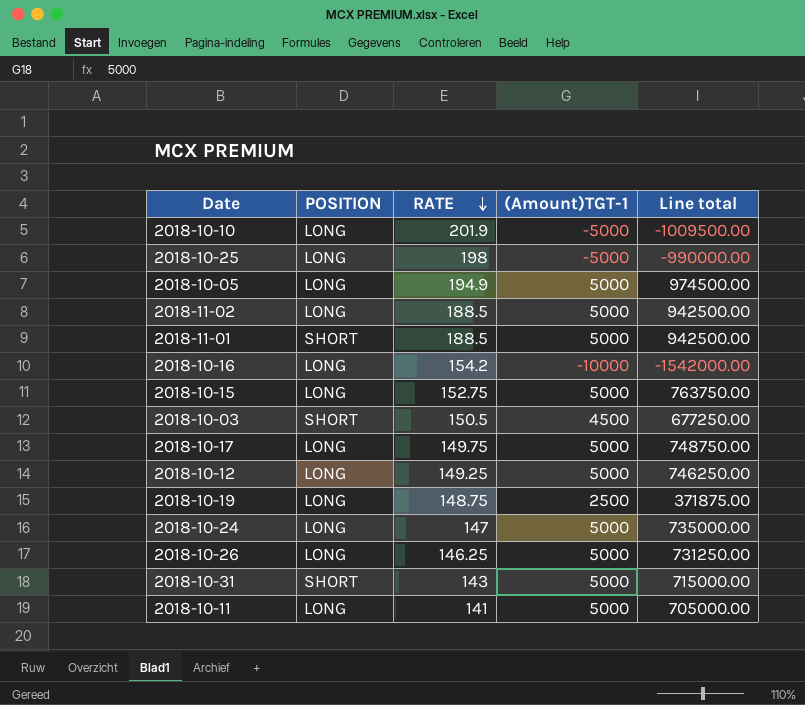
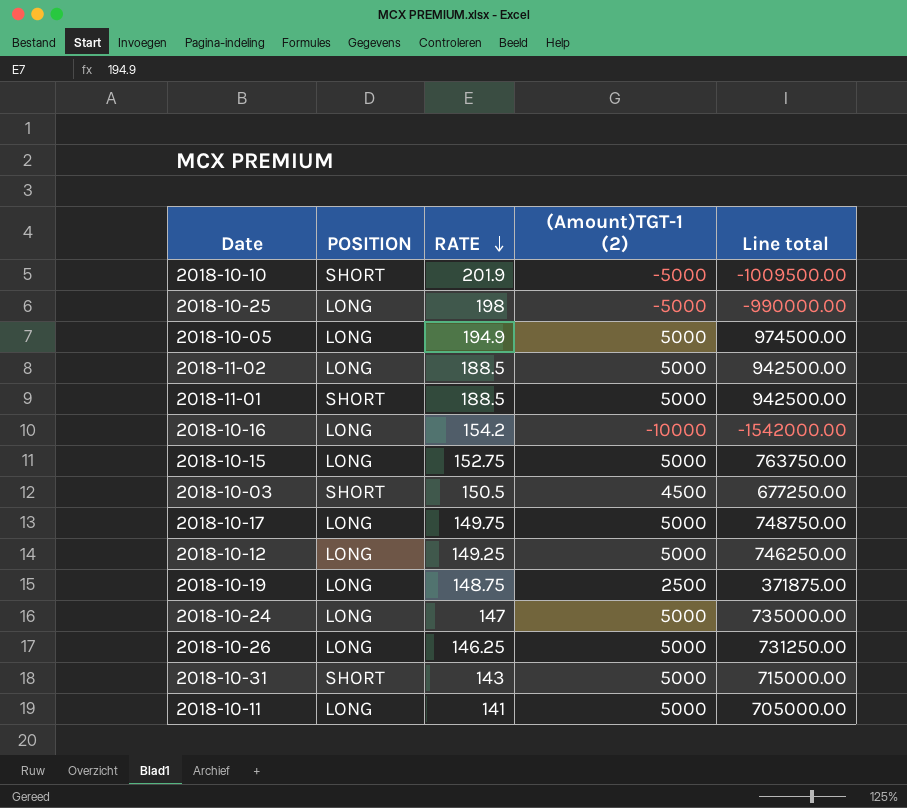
column name: (Amount)TGT-1 -> (Amount)TGT-1 (2)
2018-10-10 | POSITION: LONG -> SHORT

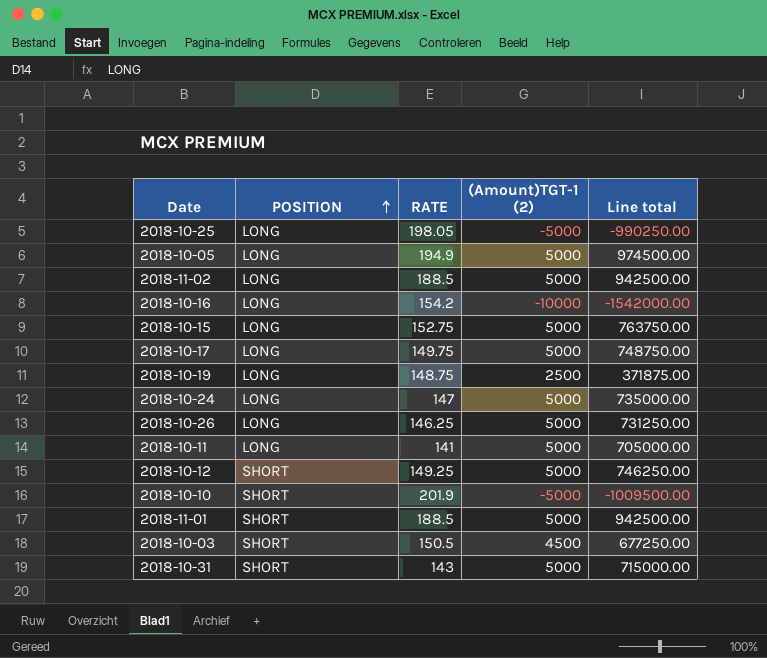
row order: RATE descending -> POSITION ascending
2018-10-25 | RATE: 198 -> 198.05
2018-10-25 | Line total: -990000.00 -> -990250.00
2018-10-12 | POSITION: LONG -> SHORT

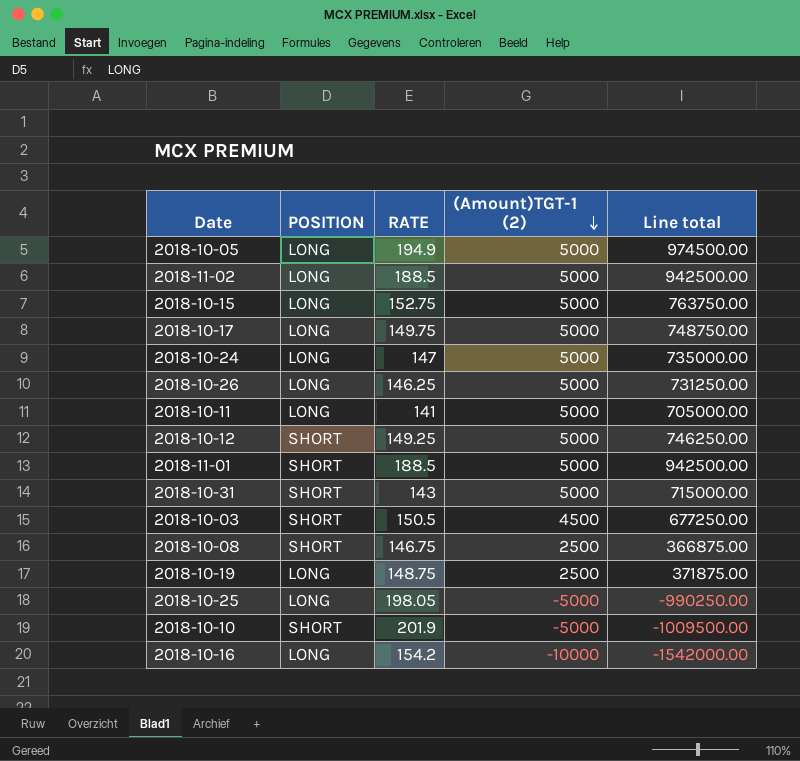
row order: POSITION ascending -> (Amount)TGT-1 (2) descending
row 2018-10-08: none -> SHORT | 146.75 | 2500 | 366875.00

